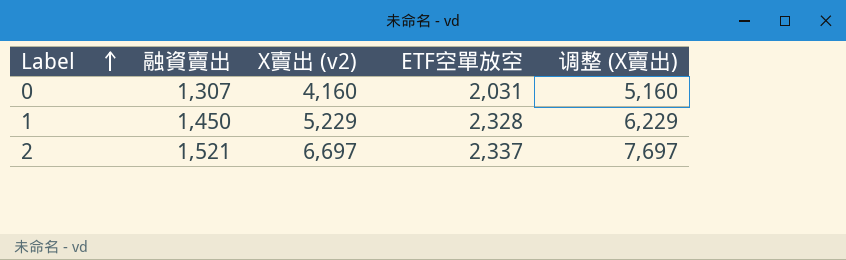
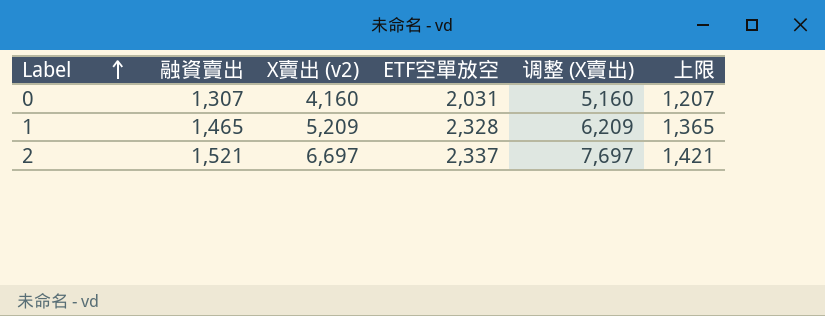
column 上限 | formula: none -> [融資賣出] - 100
1 | 融資賣出: 1,450 -> 1,465
1 | X賣出 (v2): 5,229 -> 5,209
1 | 调整 (X賣出): 6,229 -> 6,209

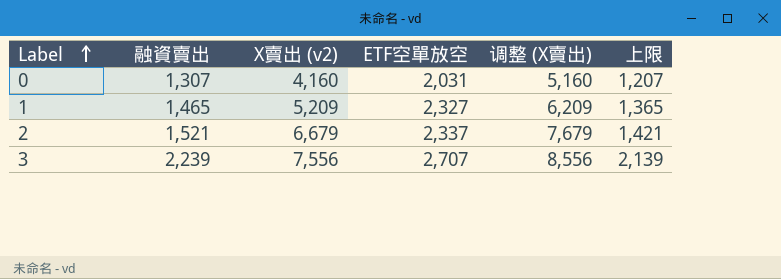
1 | ETF空單放空: 2,328 -> 2,327
2 | X賣出 (v2): 6,697 -> 6,679
2 | 调整 (X賣出): 7,697 -> 7,679
row 3: none -> 2,239 | 7,556 | 2,707 | 8,556 | 2,139

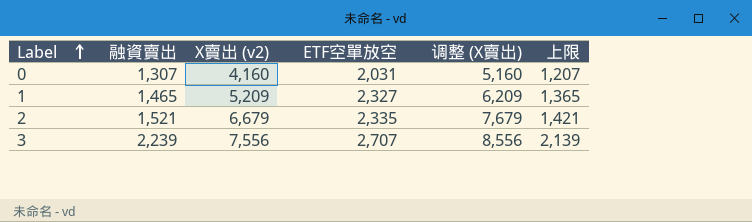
2 | ETF空單放空: 2,337 -> 2,335

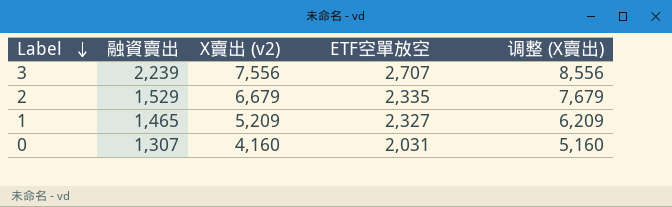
row order: Label ascending -> Label descending
column 上限 | formula: [融資賣出] - 100 -> none
2 | 融資賣出: 1,521 -> 1,529

